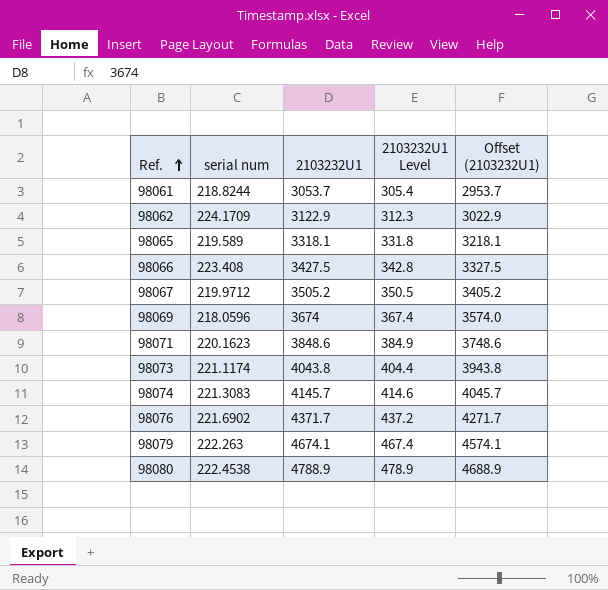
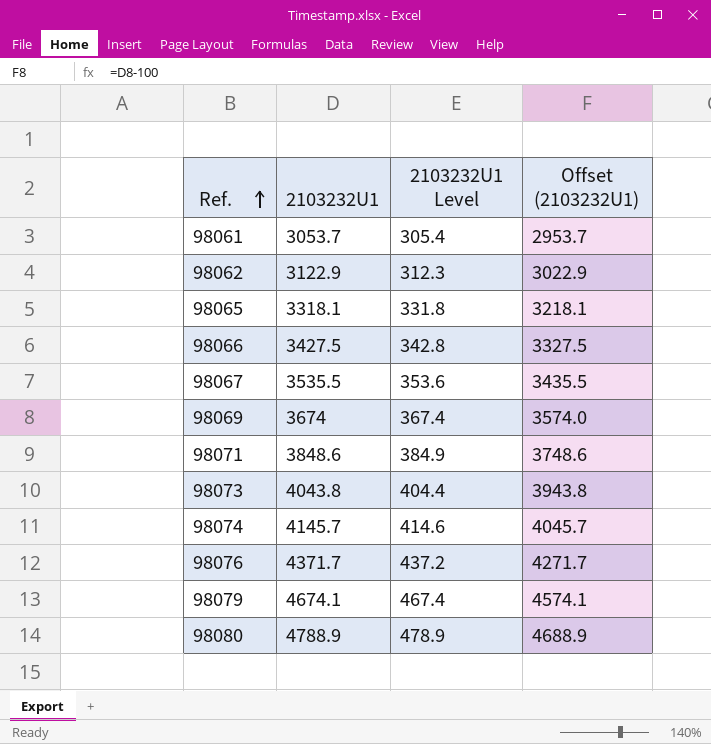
column serial num | position: 2 -> none
98067 | 2103232U1: 3505.2 -> 3535.5
98067 | 2103232U1 Level: 350.5 -> 353.6
98067 | Offset (2103232U1): 3405.2 -> 3435.5

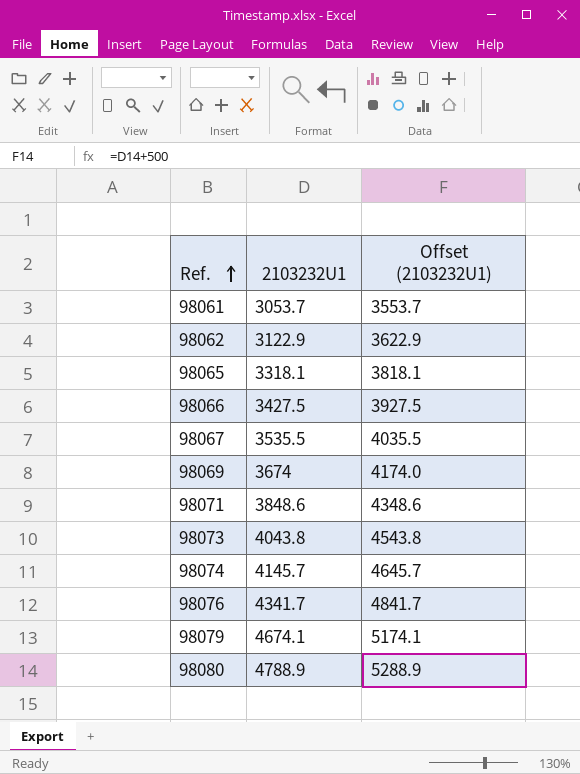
column 2103232U1 Level | formula: [2103232U1] * 0.1 -> none
column Offset (2103232U1) | formula: [2103232U1] - 100 -> [2103232U1] + 500
98076 | 2103232U1: 4371.7 -> 4341.7

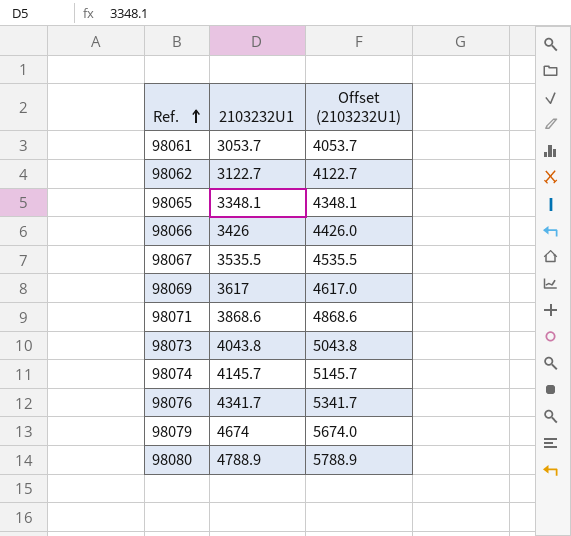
column Offset (2103232U1) | formula: [2103232U1] + 500 -> [2103232U1] + 1000
98062 | 2103232U1: 3122.9 -> 3122.7
98065 | 2103232U1: 3318.1 -> 3348.1
98066 | 2103232U1: 3427.5 -> 3426
98069 | 2103232U1: 3674 -> 3617
98071 | 2103232U1: 3848.6 -> 3868.6
98079 | 2103232U1: 4674.1 -> 4674

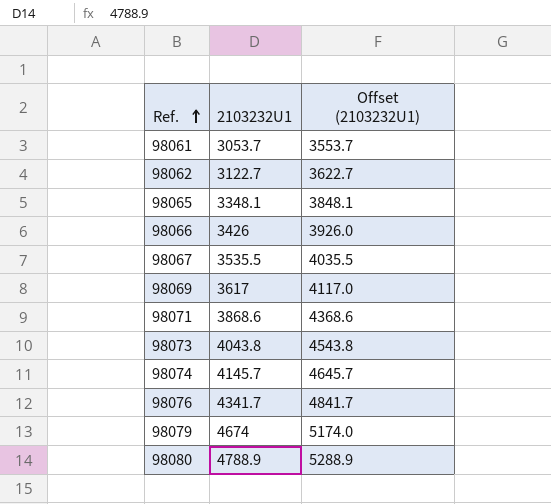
column Offset (2103232U1) | formula: [2103232U1] + 1000 -> [2103232U1] + 500

